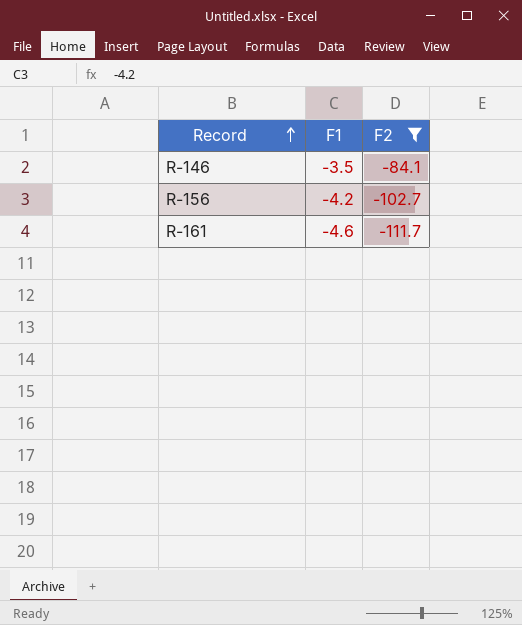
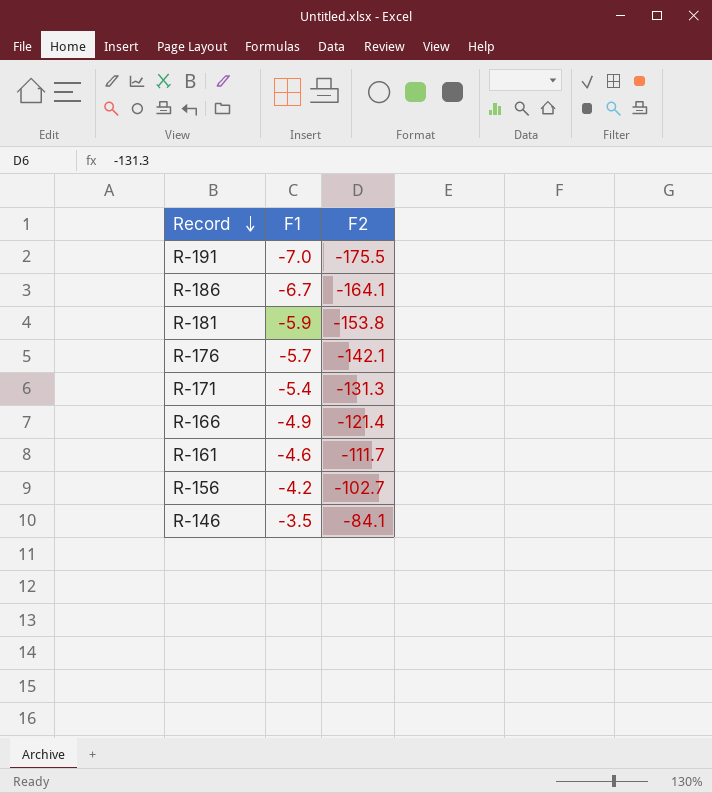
filter: F2 >= -111.7 -> none
row order: Record ascending -> Record descending

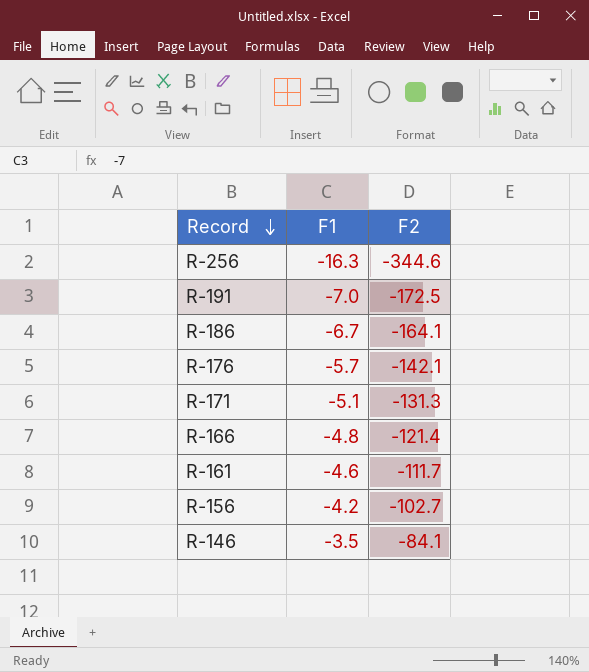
row R-181: -5.9 | -153.8 -> none
row R-256: none -> -16.3 | -344.6
R-191 | F2: -175.5 -> -172.5
R-171 | F1: -5.4 -> -5.1
R-166 | F1: -4.9 -> -4.8

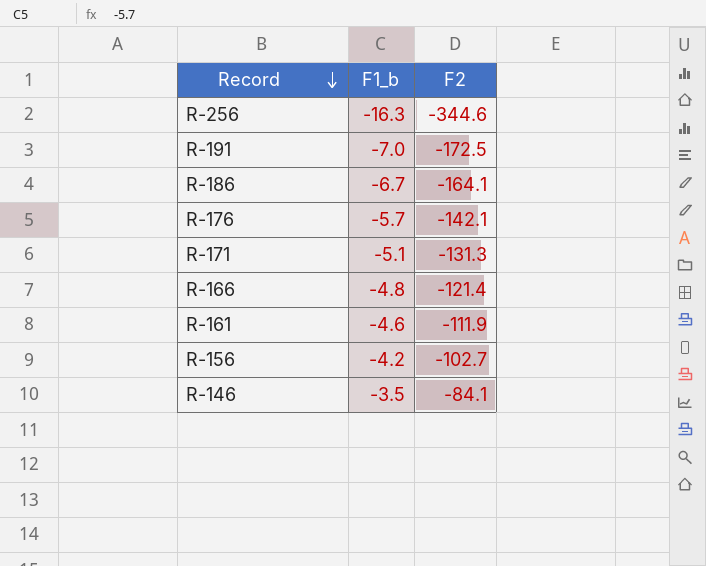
column name: F1 -> F1_b
R-161 | F2: -111.7 -> -111.9

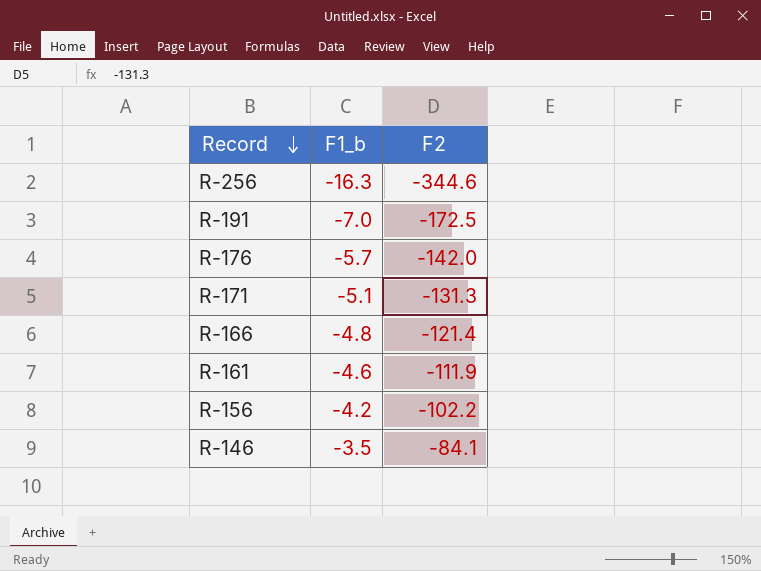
row R-186: -6.7 | -164.1 -> none
R-176 | F2: -142.1 -> -142.0
R-156 | F2: -102.7 -> -102.2

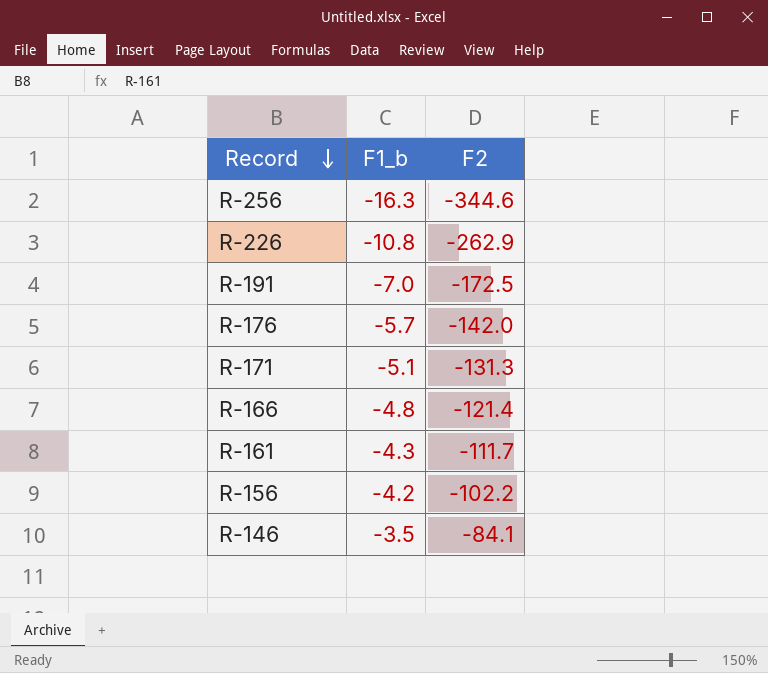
row R-226: none -> -10.8 | -262.9
R-161 | F1_b: -4.6 -> -4.3
R-161 | F2: -111.9 -> -111.7

